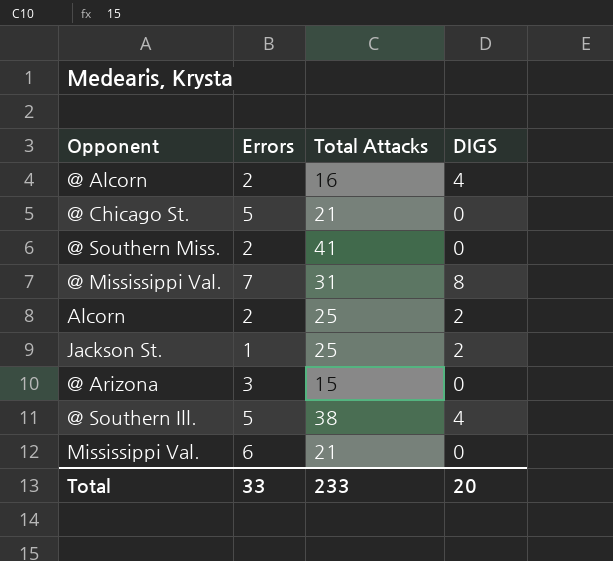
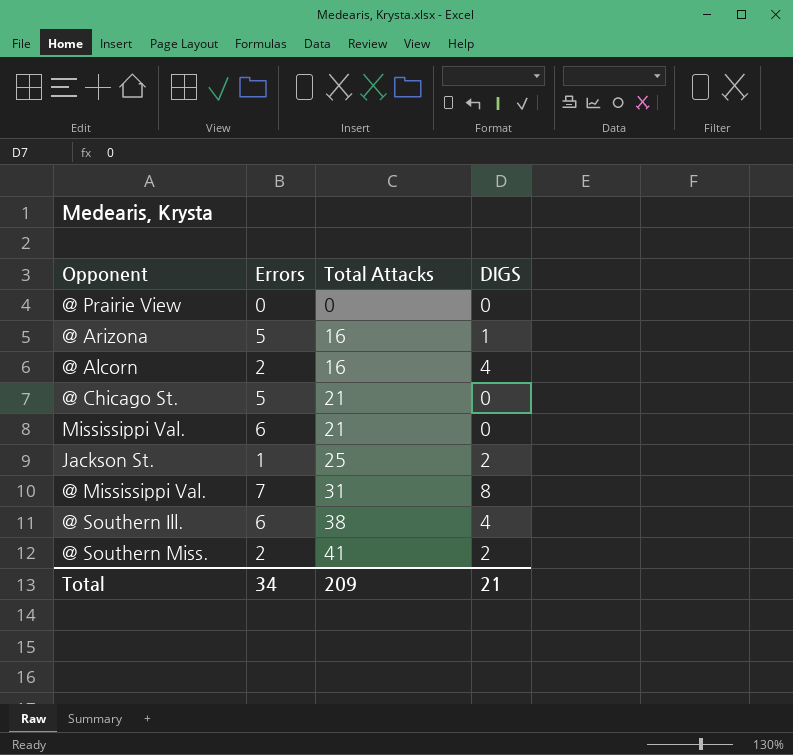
row order: none -> Total Attacks ascending
row Alcorn: 2 | 25 | 2 -> none
row @ Prairie View: none -> 0 | 0 | 0
@ Arizona | Errors: 3 -> 5
@ Arizona | Total Attacks: 15 -> 16
@ Arizona | DIGS: 0 -> 1
@ Southern Ill. | Errors: 5 -> 6
@ Southern Miss. | DIGS: 0 -> 2
Total | Errors: 33 -> 34
Total | Total Attacks: 233 -> 209
Total | DIGS: 20 -> 21

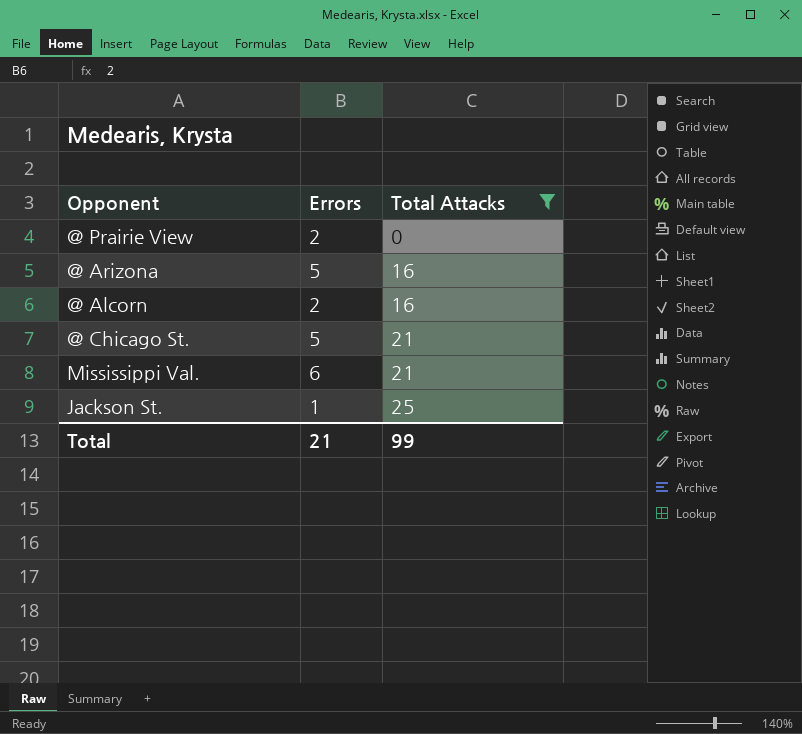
filter: none -> Total Attacks <= 25
column DIGS | position: 4 -> none
@ Prairie View | Errors: 0 -> 2
Total | Errors: 34 -> 21
Total | Total Attacks: 209 -> 99

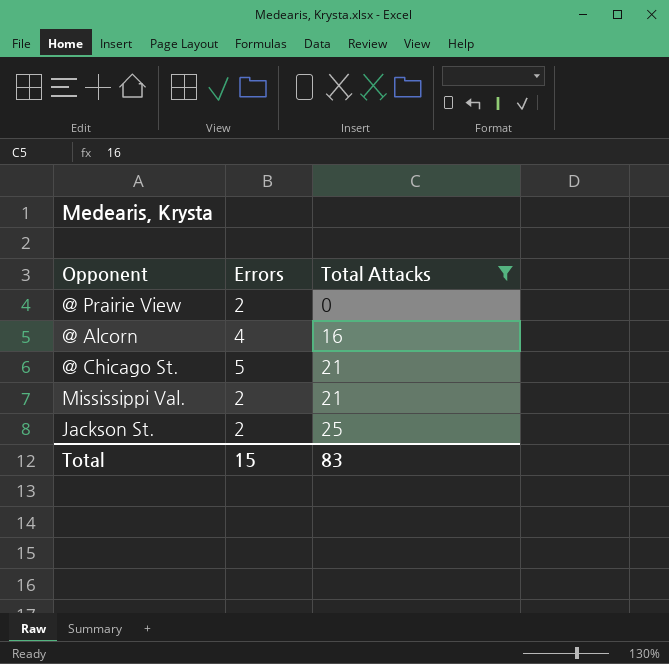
row @ Arizona: 5 | 16 -> none
@ Alcorn | Errors: 2 -> 4
Mississippi Val. | Errors: 6 -> 2
Jackson St. | Errors: 1 -> 2
Total | Errors: 21 -> 15
Total | Total Attacks: 99 -> 83

